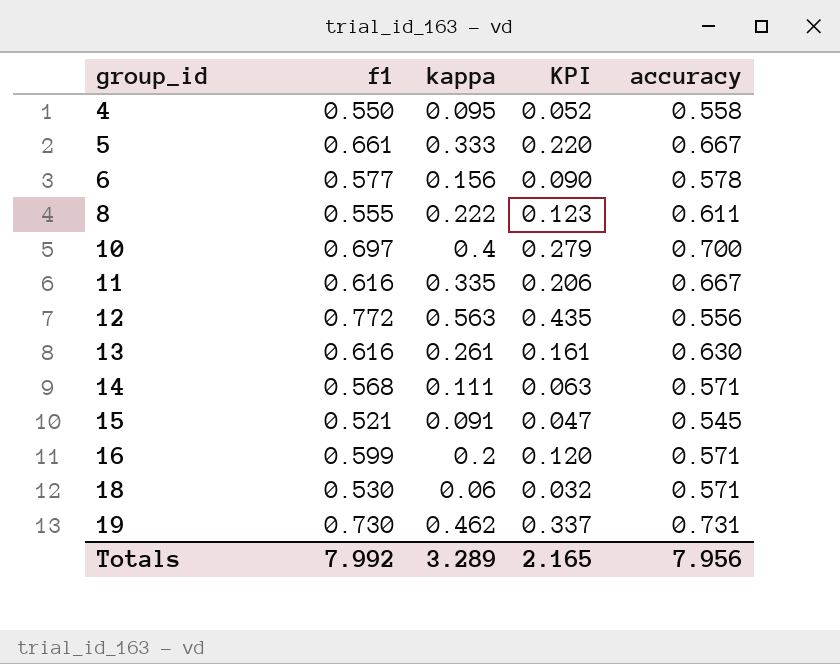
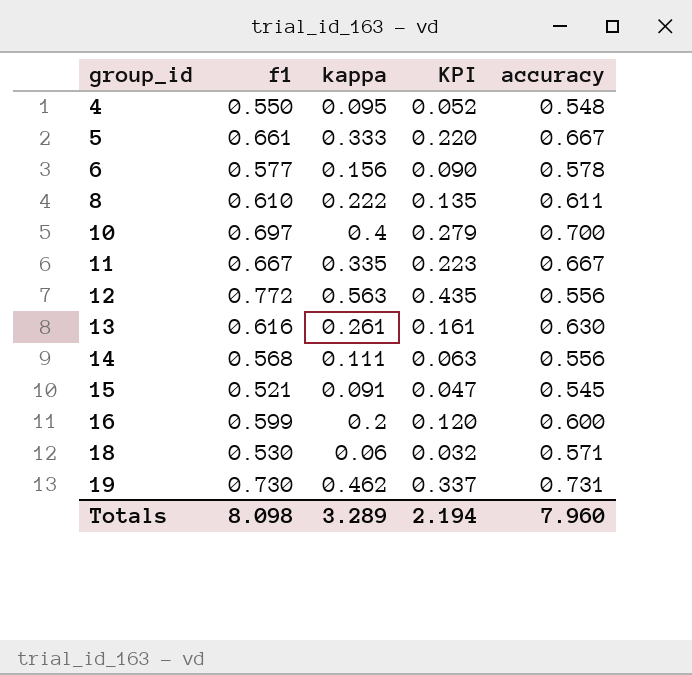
4 | accuracy: 0.558 -> 0.548
8 | f1: 0.555 -> 0.610
8 | KPI: 0.123 -> 0.135
11 | f1: 0.616 -> 0.667
11 | KPI: 0.206 -> 0.223
14 | accuracy: 0.571 -> 0.556
16 | accuracy: 0.571 -> 0.600
Totals | f1: 7.992 -> 8.098
Totals | KPI: 2.165 -> 2.194
Totals | accuracy: 7.956 -> 7.960

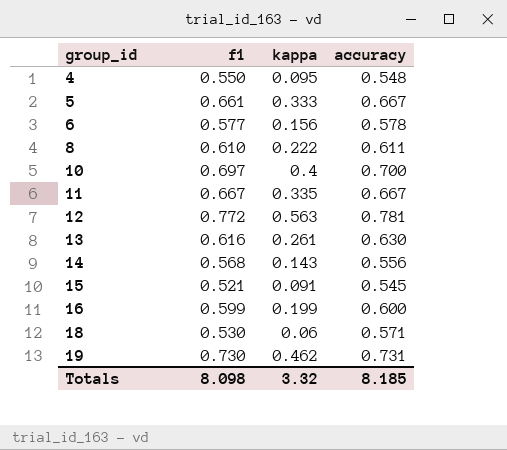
column KPI | formula: [f1] * [kappa] -> none
12 | accuracy: 0.556 -> 0.781
14 | kappa: 0.111 -> 0.143
16 | kappa: 0.2 -> 0.199
Totals | kappa: 3.289 -> 3.32
Totals | accuracy: 7.960 -> 8.185

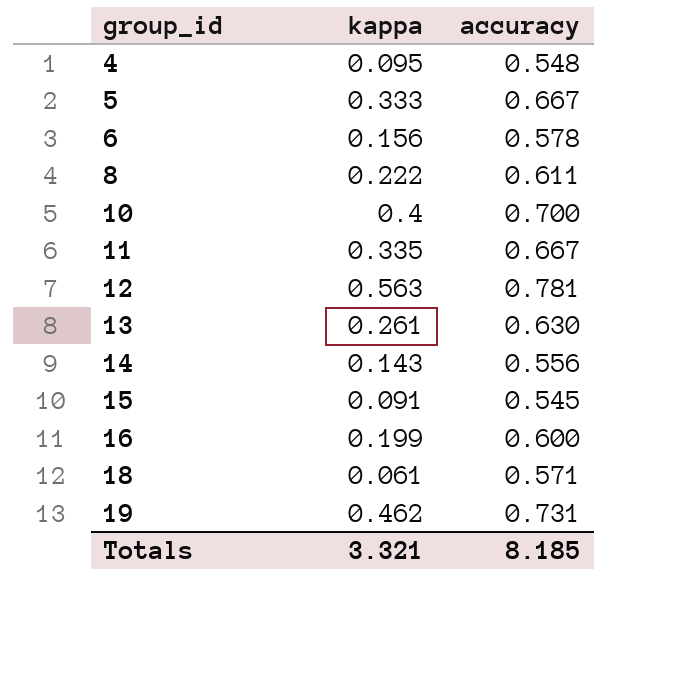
column f1 | position: 2 -> none
18 | kappa: 0.06 -> 0.061
Totals | kappa: 3.32 -> 3.321

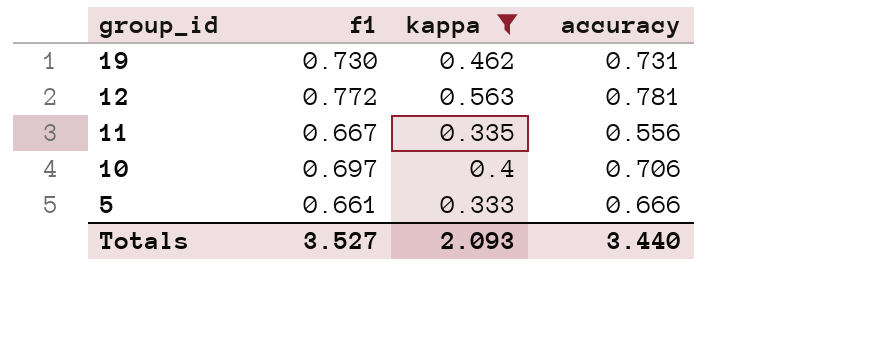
filter: none -> kappa >= 0.333
row order: group_id ascending -> group_id descending
column f1 | position: none -> 2
11 | accuracy: 0.667 -> 0.556
10 | accuracy: 0.700 -> 0.706
5 | accuracy: 0.667 -> 0.666
Totals | kappa: 3.321 -> 2.093
Totals | accuracy: 8.185 -> 3.440

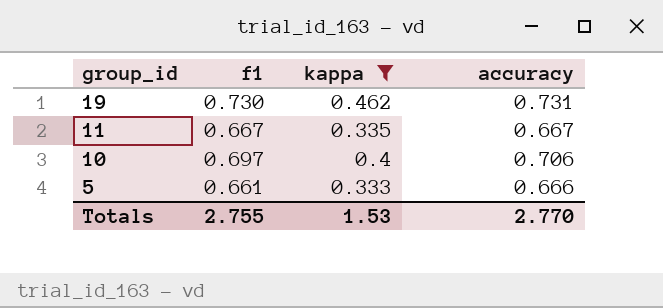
row 12: 0.772 | 0.563 | 0.781 -> none
11 | accuracy: 0.556 -> 0.667
Totals | f1: 3.527 -> 2.755
Totals | kappa: 2.093 -> 1.53
Totals | accuracy: 3.440 -> 2.770

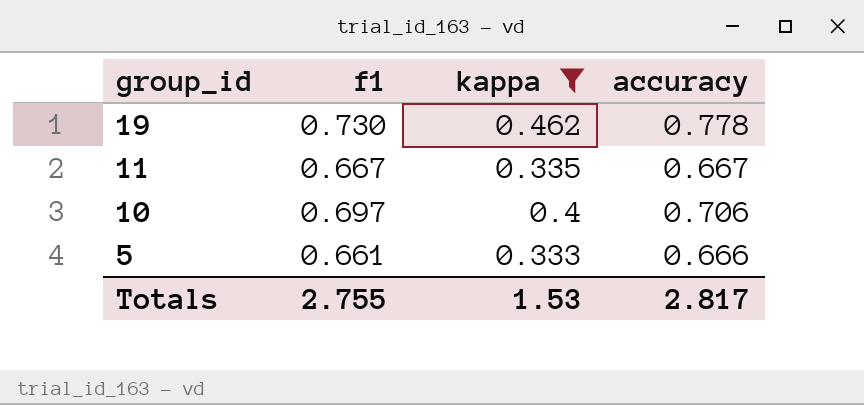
19 | accuracy: 0.731 -> 0.778
Totals | accuracy: 2.770 -> 2.817

